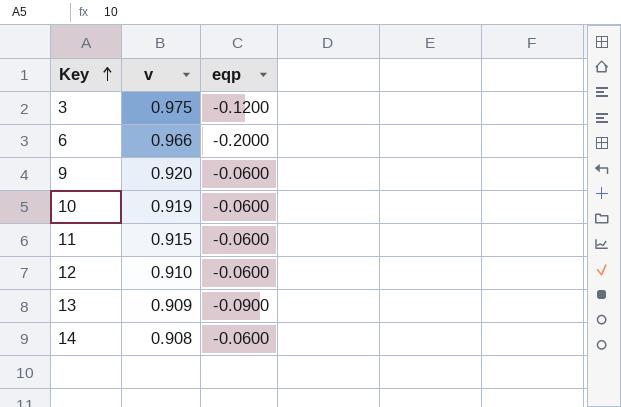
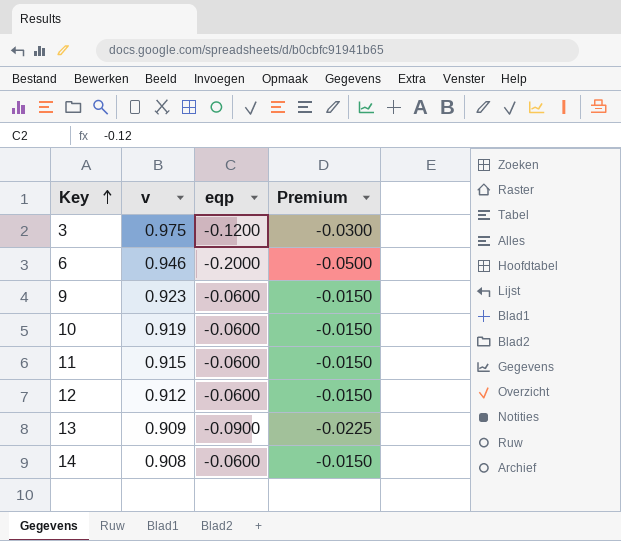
column Premium | formula: none -> [eqp] * 0.25
6 | v: 0.966 -> 0.946
9 | v: 0.920 -> 0.923
12 | v: 0.910 -> 0.912

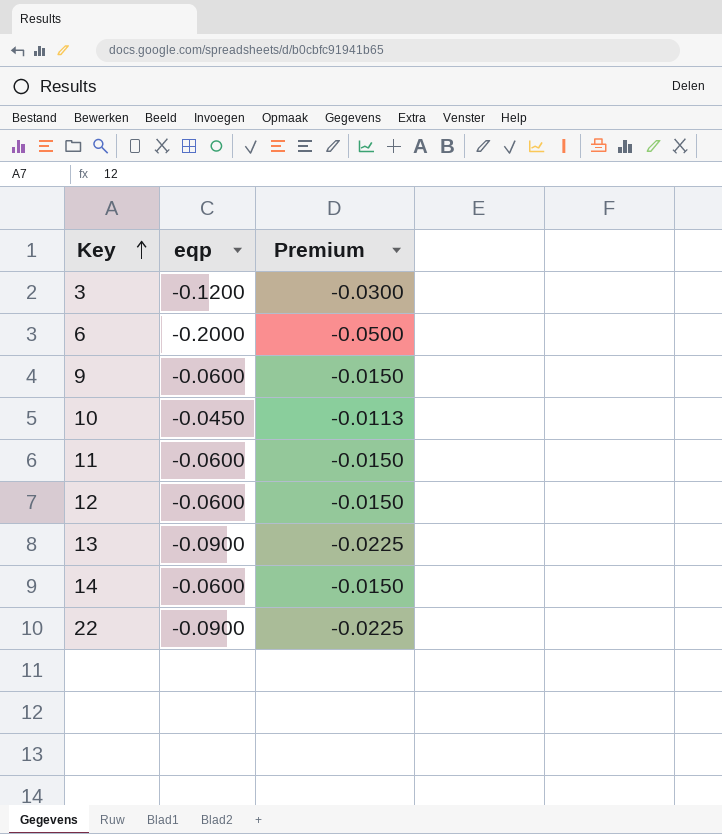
column v | position: 2 -> none
10 | eqp: -0.0600 -> -0.0450
10 | Premium: -0.0150 -> -0.0113
row 22: none -> -0.0900 | -0.0225

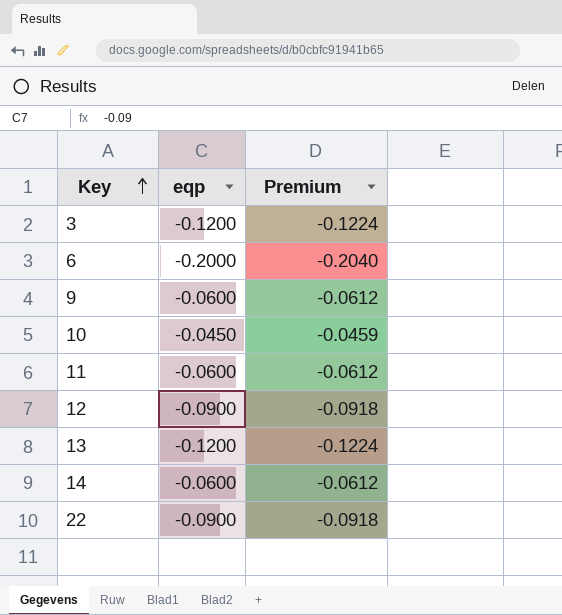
column Premium | formula: [eqp] * 0.25 -> [eqp] * 1.02
12 | eqp: -0.0600 -> -0.0900
13 | eqp: -0.0900 -> -0.1200

